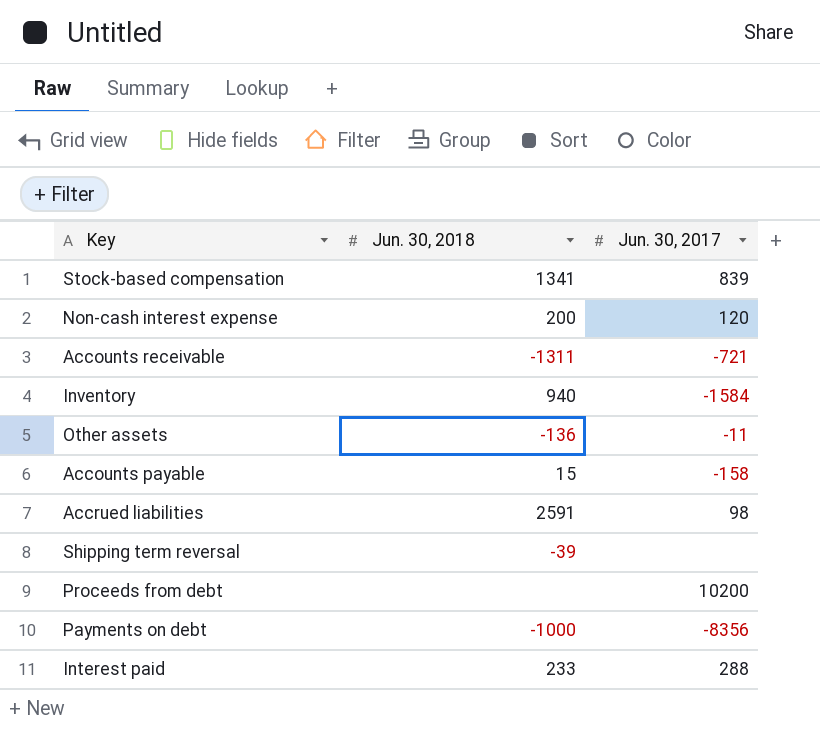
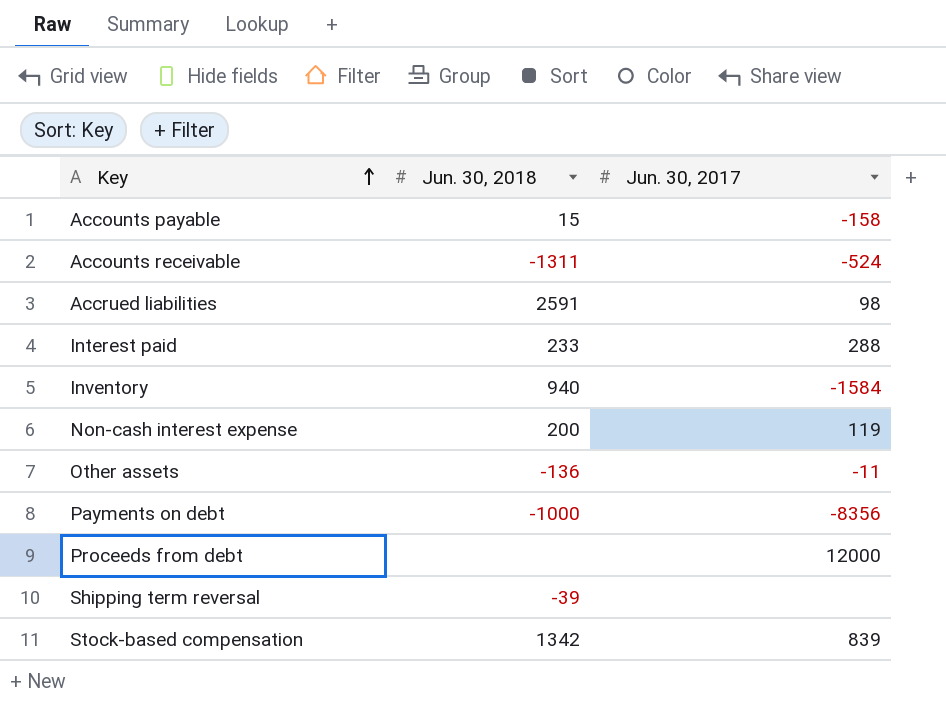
row order: none -> Key ascending
Accounts receivable | Jun. 30, 2017: -721 -> -524
Non-cash interest expense | Jun. 30, 2017: 120 -> 119
Proceeds from debt | Jun. 30, 2017: 10200 -> 12000
Stock-based compensation | Jun. 30, 2018: 1341 -> 1342

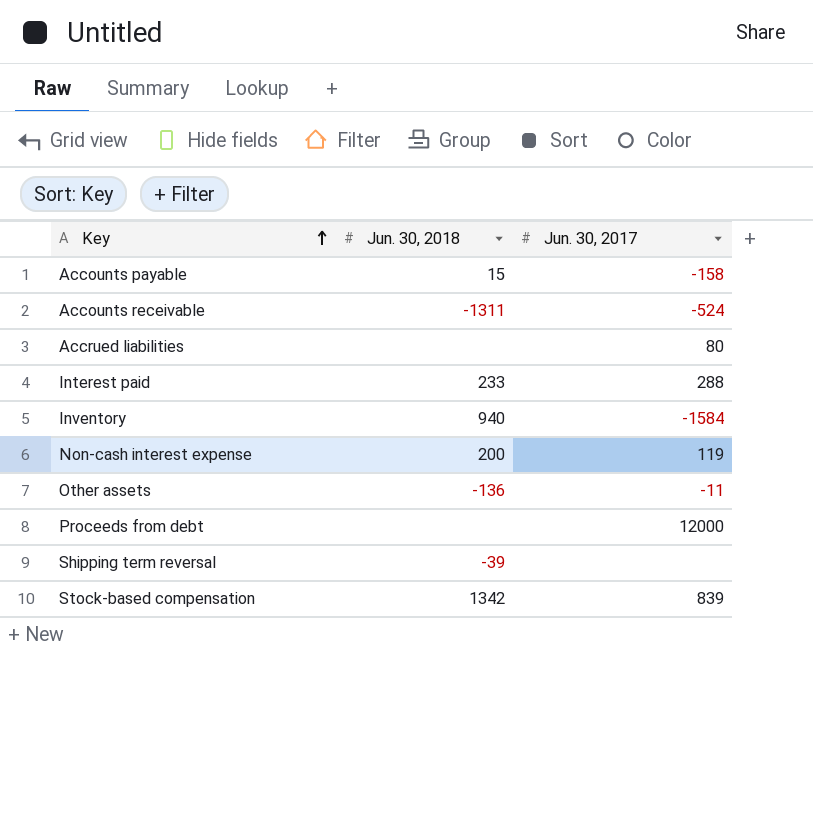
row Payments on debt: -1000 | -8356 -> none
Accrued liabilities | Jun. 30, 2018: 2591 -> none
Accrued liabilities | Jun. 30, 2017: 98 -> 80

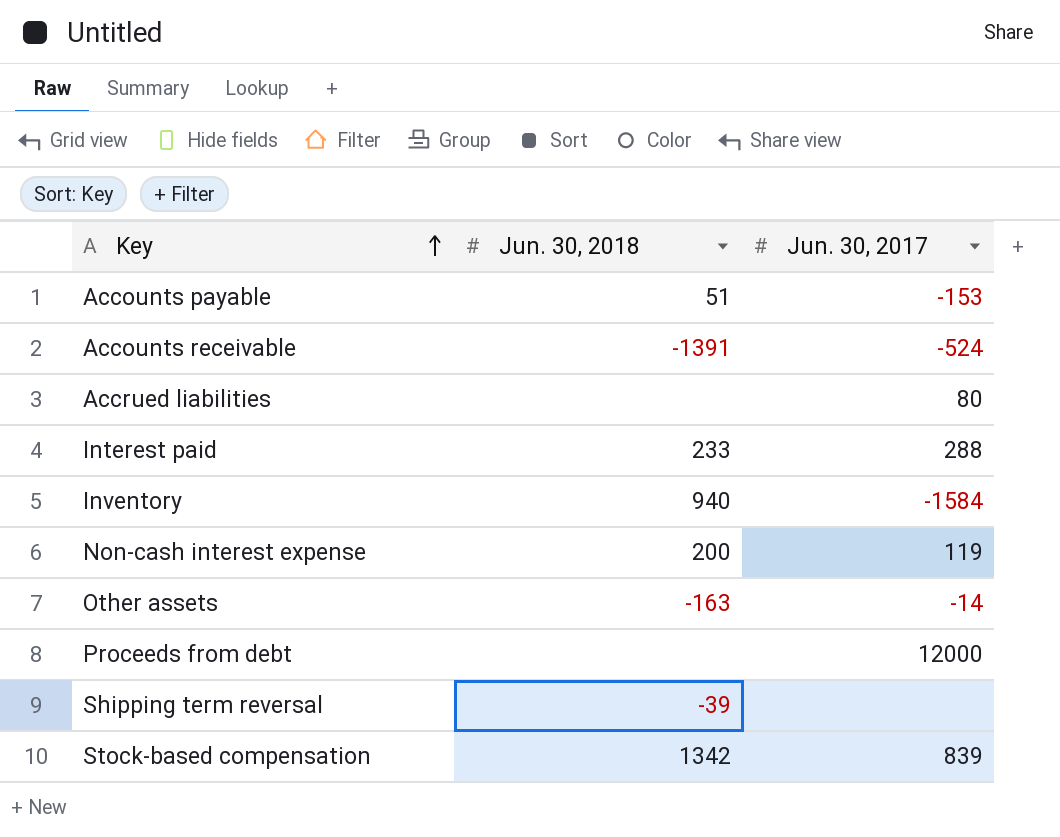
Accounts payable | Jun. 30, 2018: 15 -> 51
Accounts payable | Jun. 30, 2017: -158 -> -153
Accounts receivable | Jun. 30, 2018: -1311 -> -1391
Other assets | Jun. 30, 2018: -136 -> -163
Other assets | Jun. 30, 2017: -11 -> -14

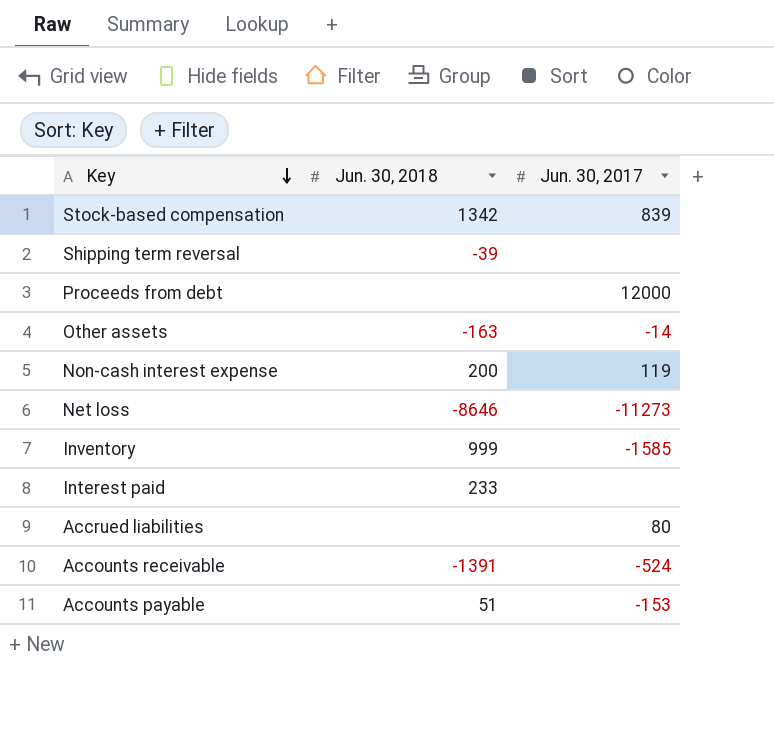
row order: Key ascending -> Key descending
row Net loss: none -> -8646 | -11273
Inventory | Jun. 30, 2018: 940 -> 999
Inventory | Jun. 30, 2017: -1584 -> -1585
Interest paid | Jun. 30, 2017: 288 -> none

